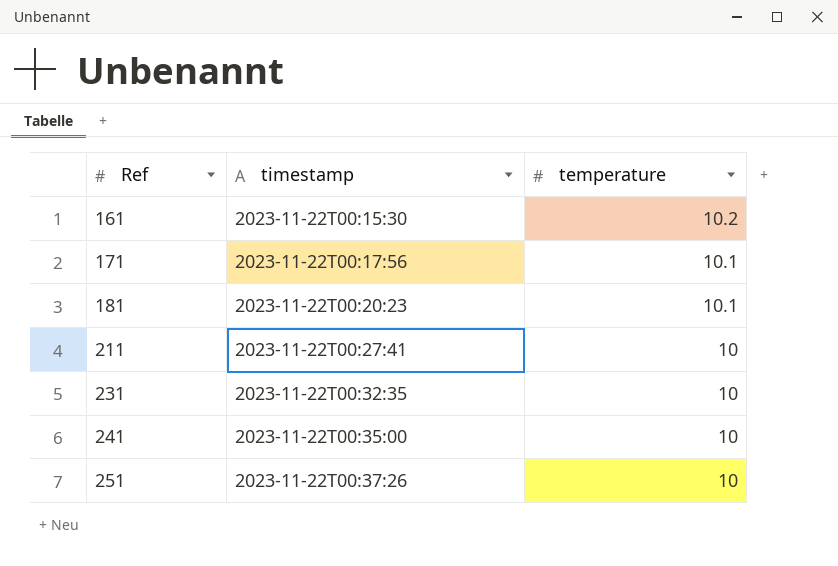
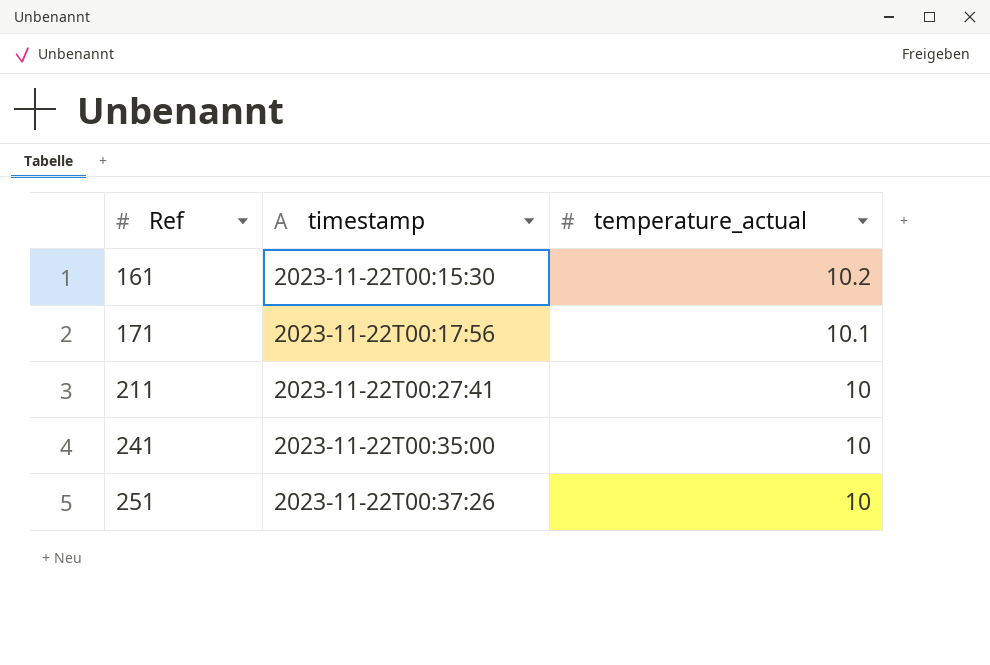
column name: temperature -> temperature_actual
row 181: 2023-11-22T00:20:23 | 10.1 -> none
row 231: 2023-11-22T00:32:35 | 10 -> none

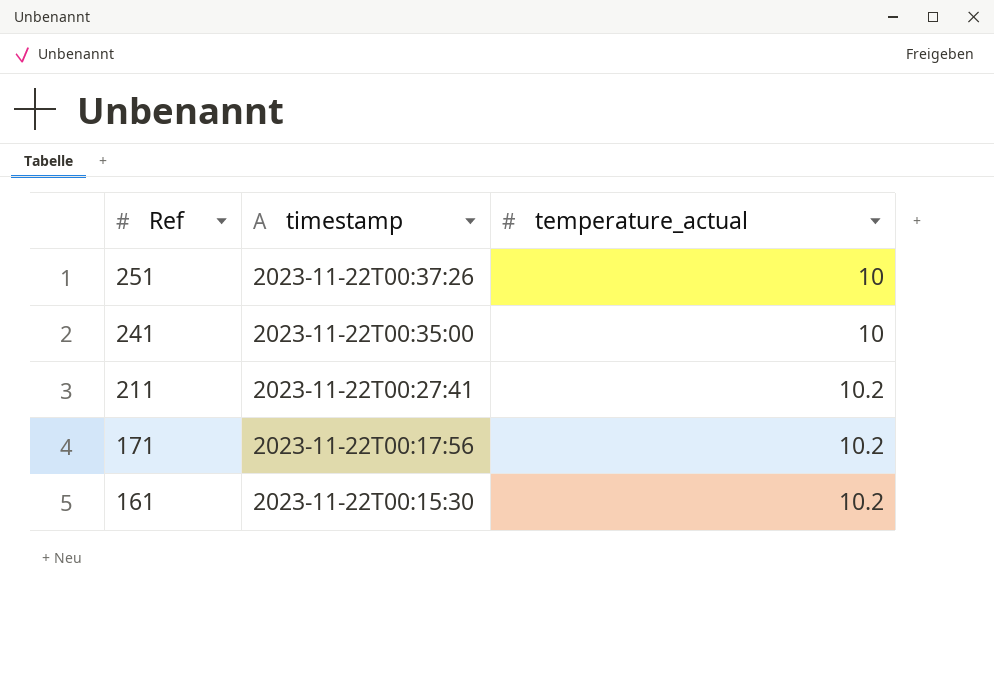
row order: Ref ascending -> Ref descending
211 | temperature_actual: 10 -> 10.2
171 | temperature_actual: 10.1 -> 10.2

